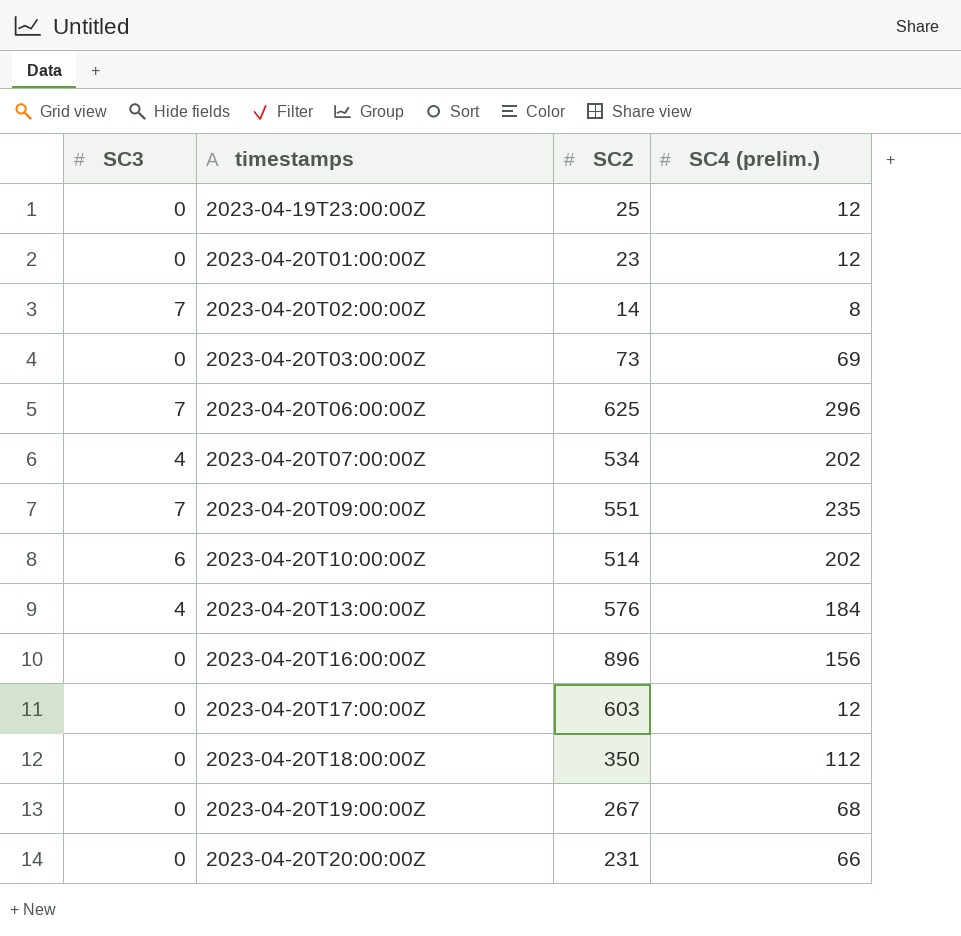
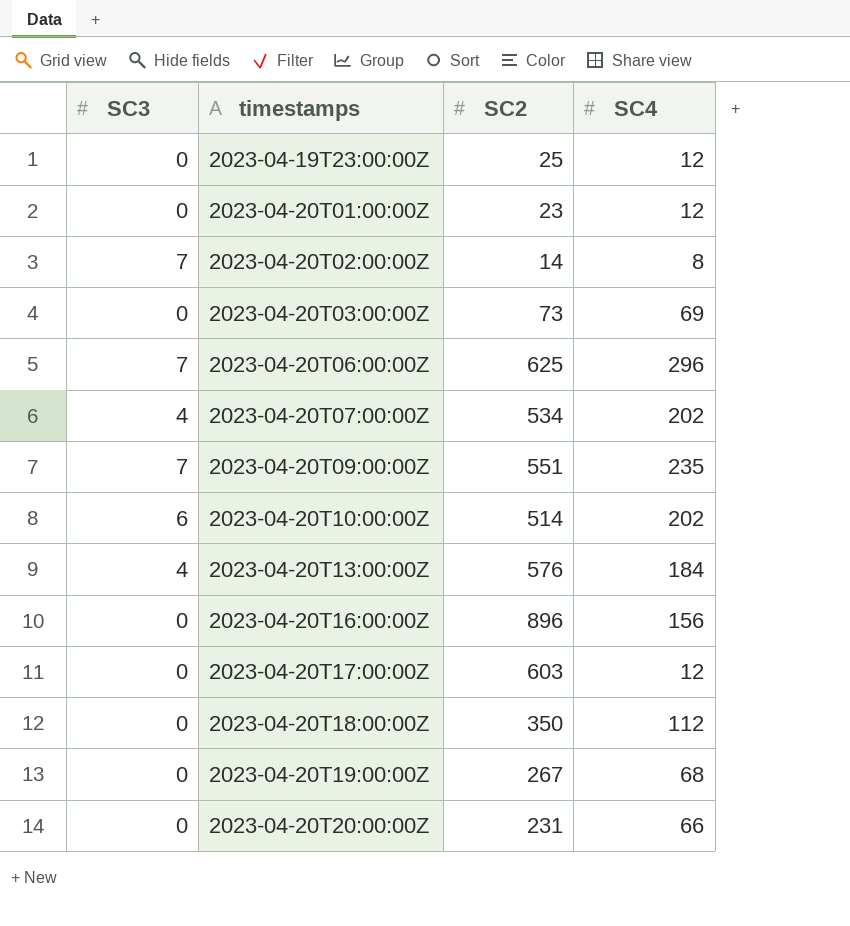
column name: SC4 (prelim.) -> SC4

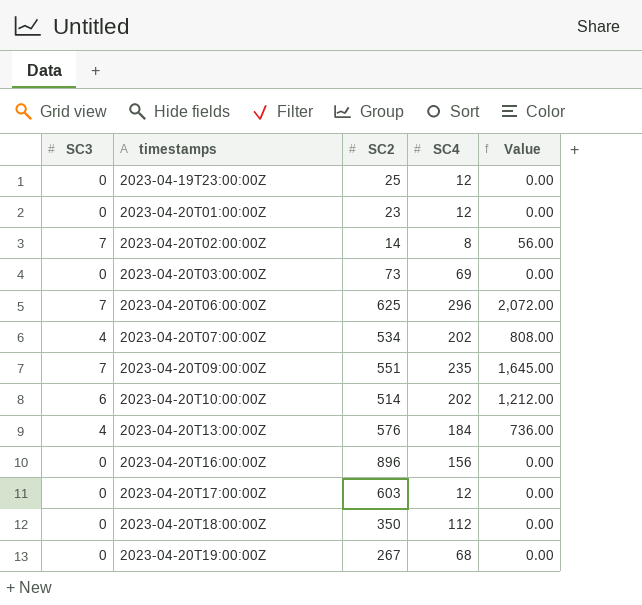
column Value | formula: none -> [SC3] * [SC4]
row 2023-04-20T20:00:00Z: 0 | 231 | 66 -> none

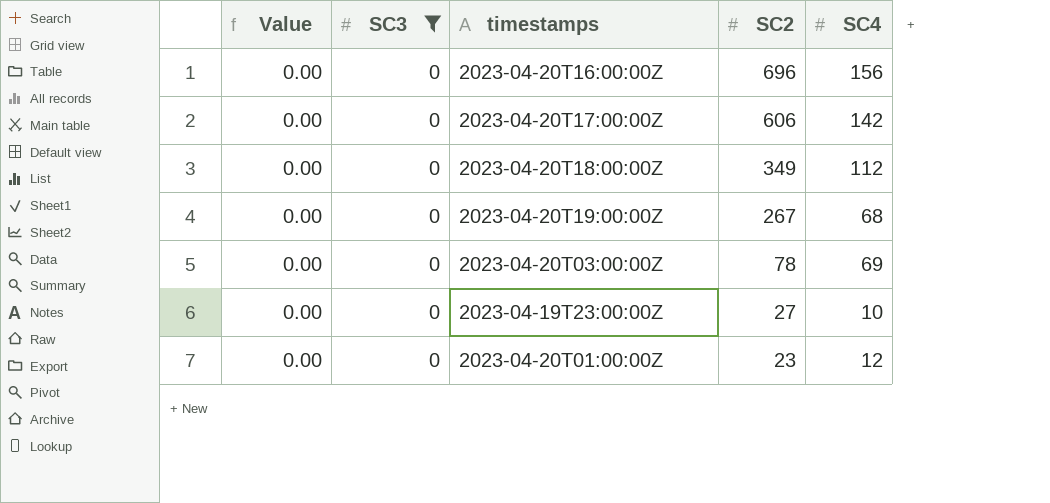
filter: none -> SC3 = 0
row order: timestamps ascending -> SC2 descending
column Value | position: 5 -> 1
2023-04-20T16:00:00Z | SC2: 896 -> 696
2023-04-20T17:00:00Z | SC2: 603 -> 606
2023-04-20T17:00:00Z | SC4: 12 -> 142
2023-04-20T18:00:00Z | SC2: 350 -> 349
2023-04-20T03:00:00Z | SC2: 73 -> 78
2023-04-19T23:00:00Z | SC2: 25 -> 27
2023-04-19T23:00:00Z | SC4: 12 -> 10

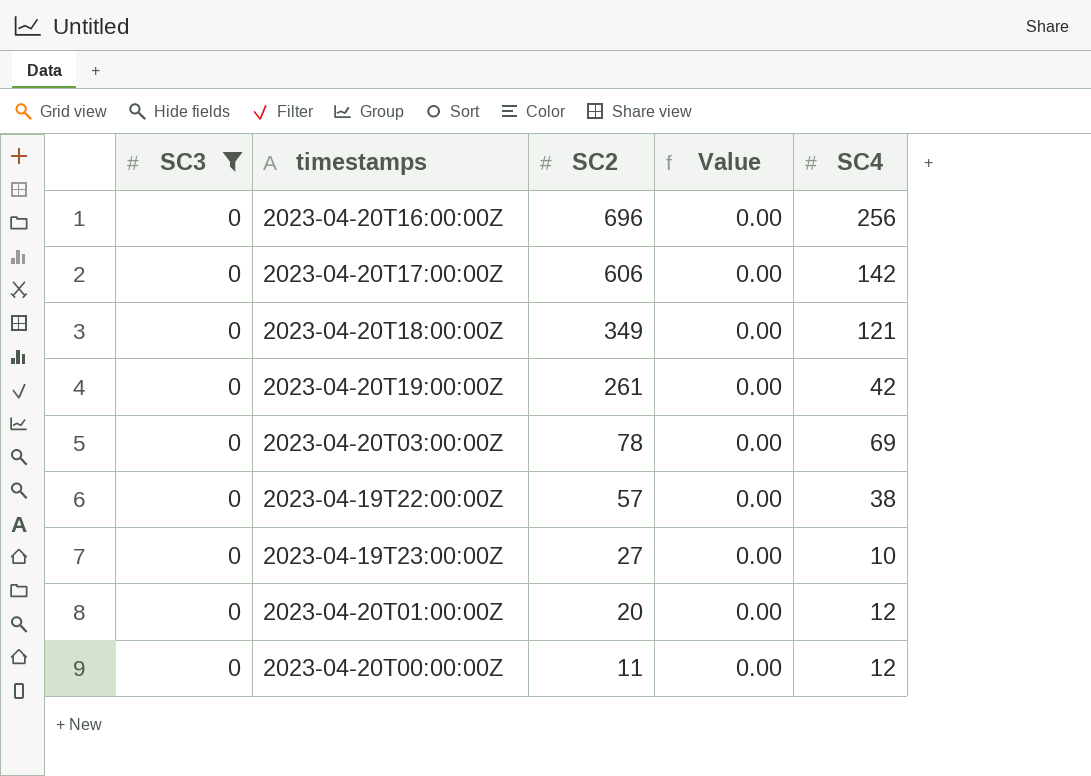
column Value | position: 1 -> 4
2023-04-20T16:00:00Z | SC4: 156 -> 256
2023-04-20T18:00:00Z | SC4: 112 -> 121
2023-04-20T19:00:00Z | SC2: 267 -> 261
2023-04-20T19:00:00Z | SC4: 68 -> 42
row 2023-04-19T22:00:00Z: none -> 0 | 57 | 0.00 | 38
2023-04-20T01:00:00Z | SC2: 23 -> 20
row 2023-04-20T00:00:00Z: none -> 0 | 11 | 0.00 | 12

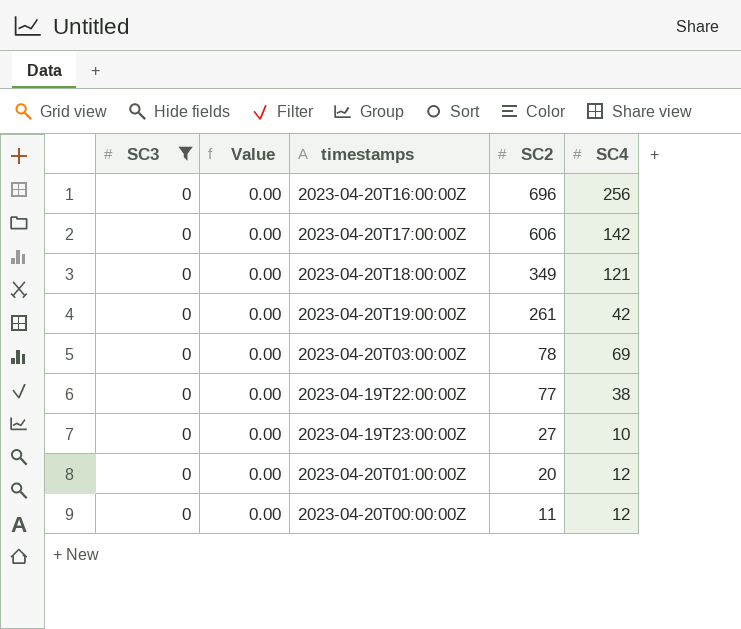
column Value | position: 4 -> 2
2023-04-19T22:00:00Z | SC2: 57 -> 77

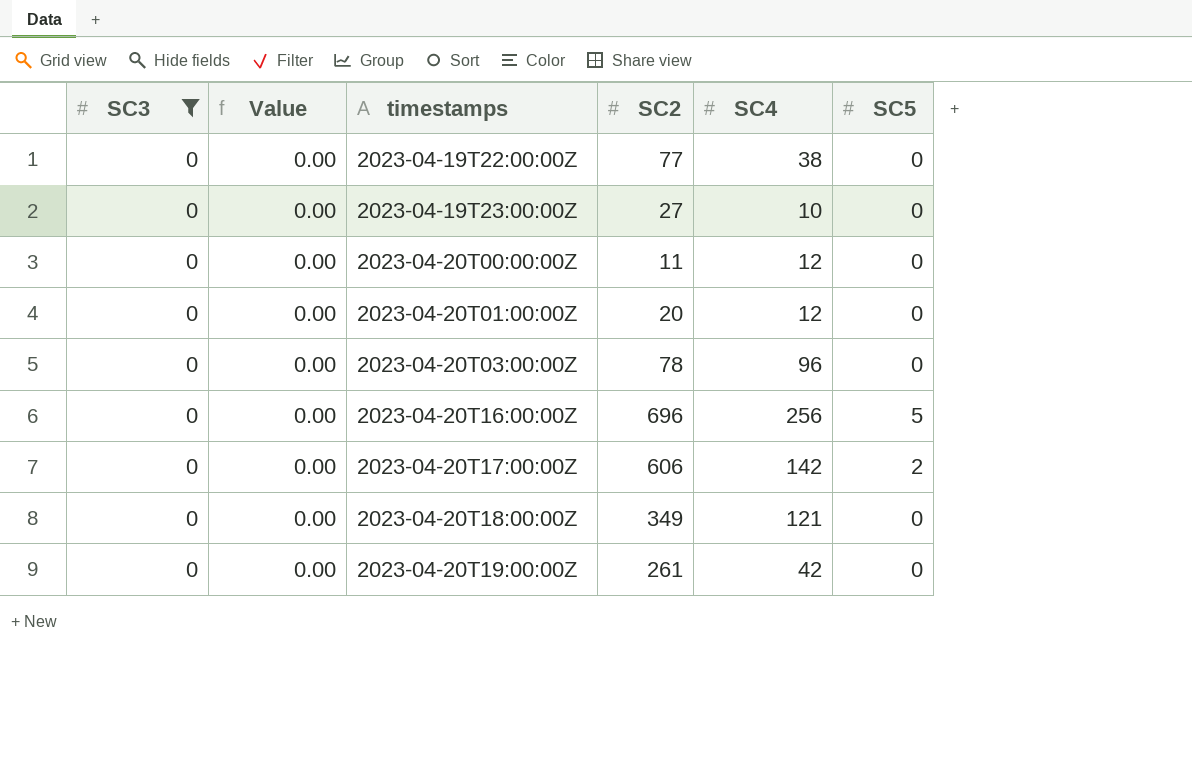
row order: SC2 descending -> timestamps ascending
column SC5 | position: none -> 6
2023-04-20T03:00:00Z | SC4: 69 -> 96

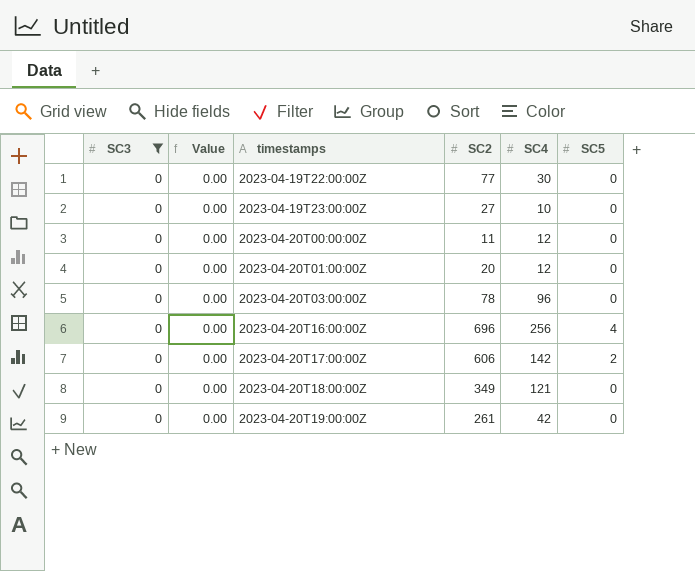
2023-04-19T22:00:00Z | SC4: 38 -> 30
2023-04-20T16:00:00Z | SC5: 5 -> 4

